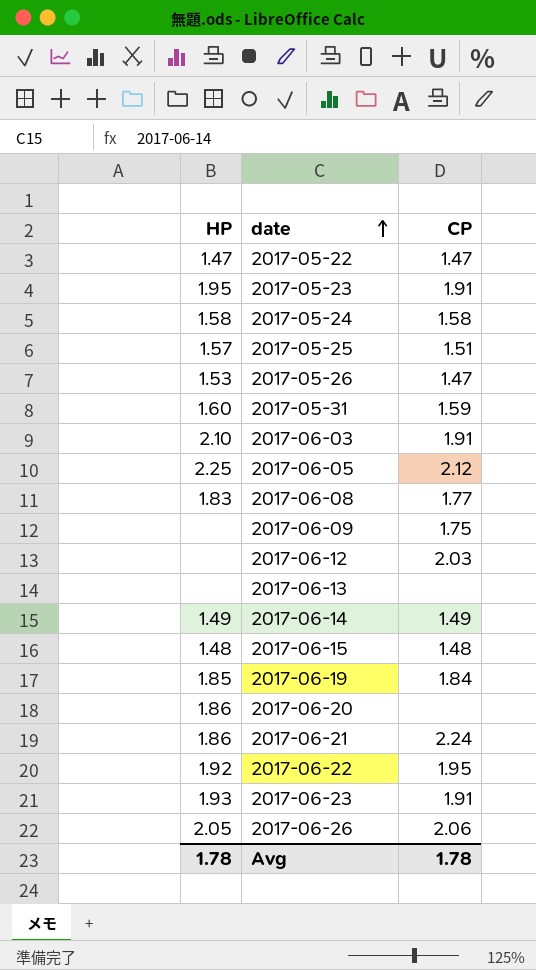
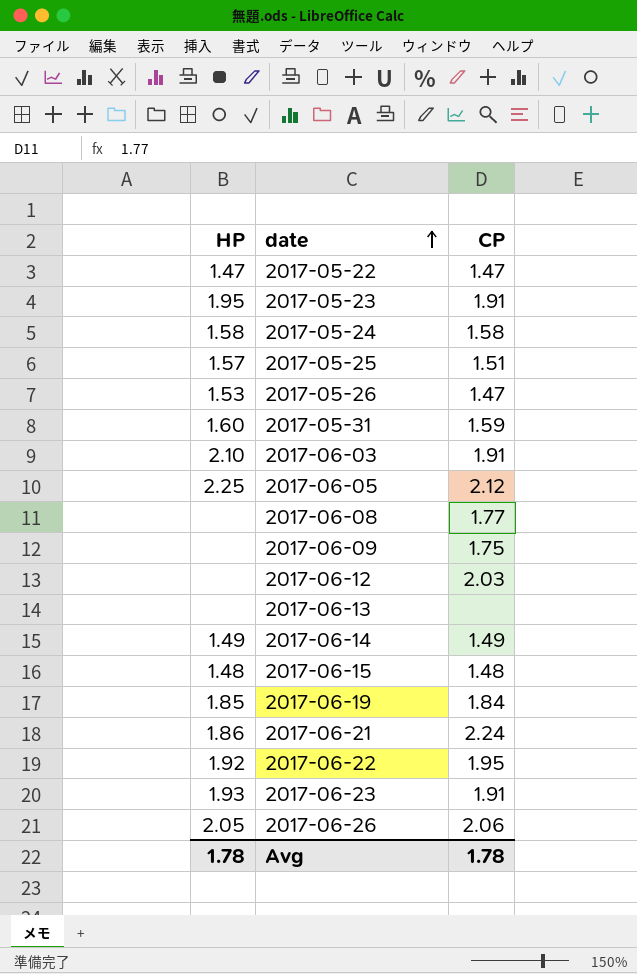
row 2017-06-20: 1.86 | none -> none
2017-06-08 | HP: 1.83 -> none

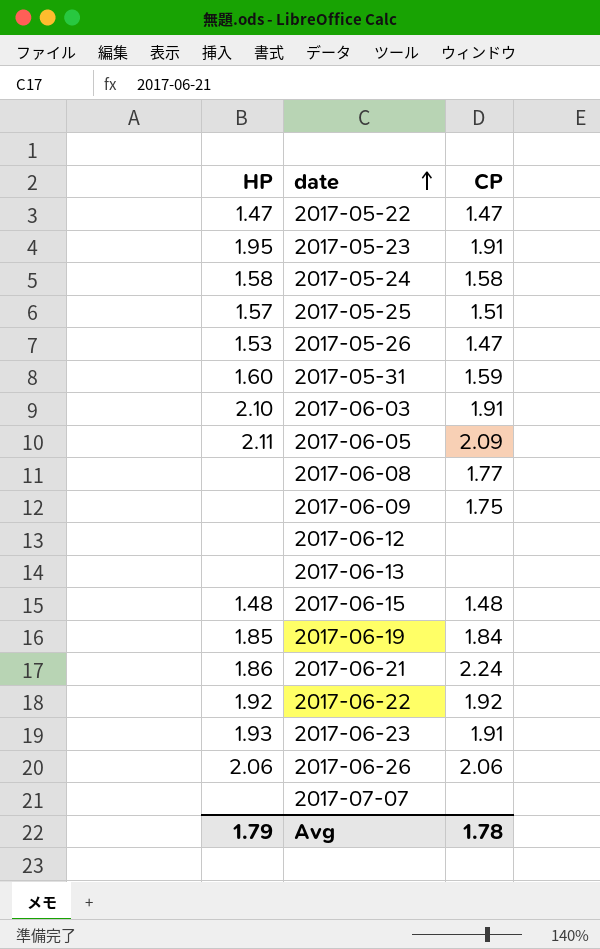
row 2017-06-14: 1.49 | 1.49 -> none
2017-06-05 | HP: 2.25 -> 2.11
2017-06-05 | CP: 2.12 -> 2.09
2017-06-12 | CP: 2.03 -> none
2017-06-22 | CP: 1.95 -> 1.92
2017-06-26 | HP: 2.05 -> 2.06
row 2017-07-07: none -> none | none
Avg | HP: 1.78 -> 1.79

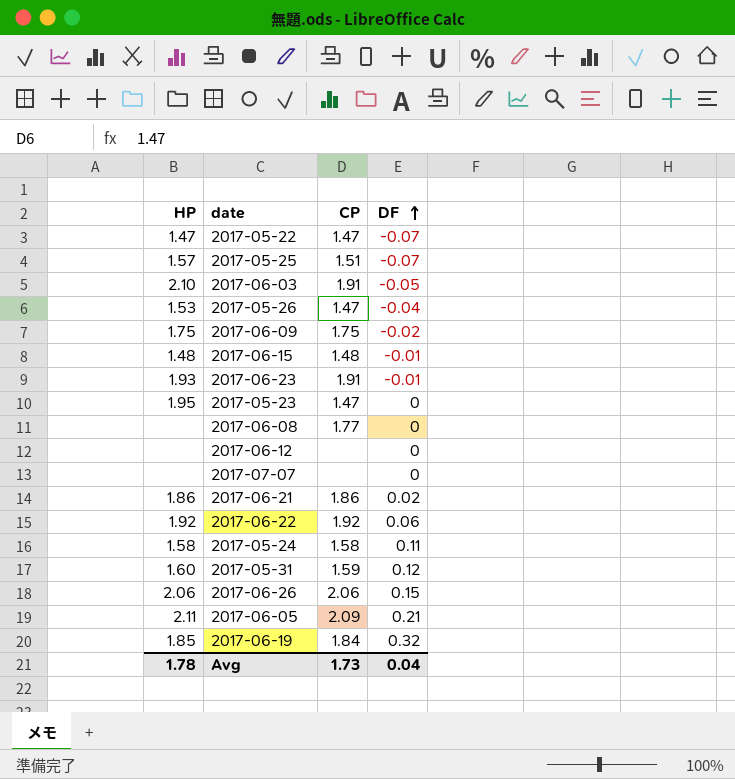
row order: date ascending -> DF ascending
column DF | position: none -> 4
row 2017-06-13: none | none -> none
2017-06-09 | HP: none -> 1.75
2017-05-23 | CP: 1.91 -> 1.47
2017-06-21 | CP: 2.24 -> 1.86
Avg | HP: 1.79 -> 1.78
Avg | CP: 1.78 -> 1.73

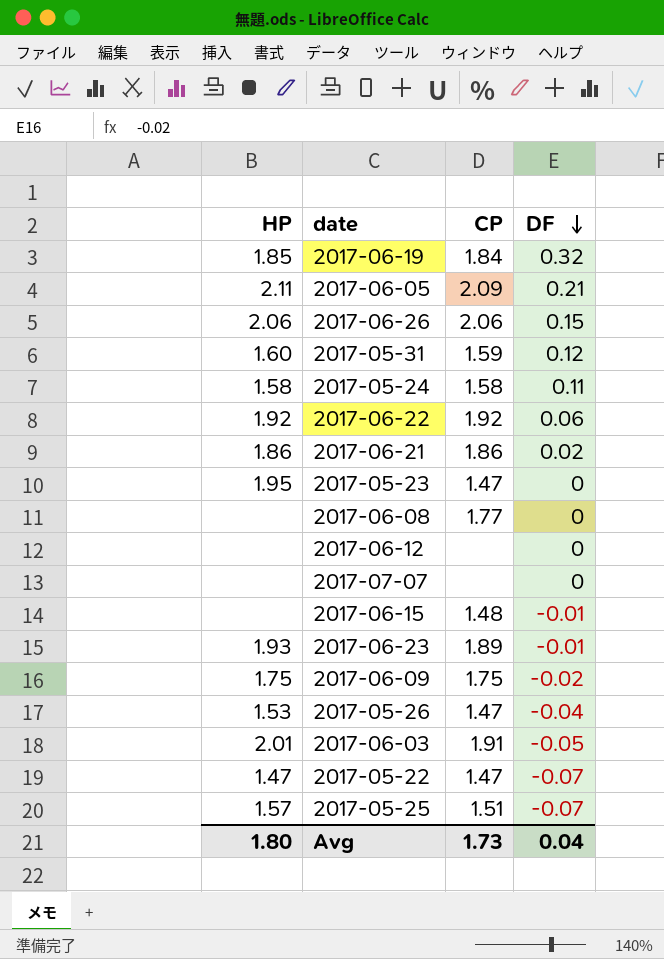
row order: DF ascending -> DF descending
2017-06-15 | HP: 1.48 -> none
2017-06-23 | CP: 1.91 -> 1.89
2017-06-03 | HP: 2.10 -> 2.01
Avg | HP: 1.78 -> 1.80

